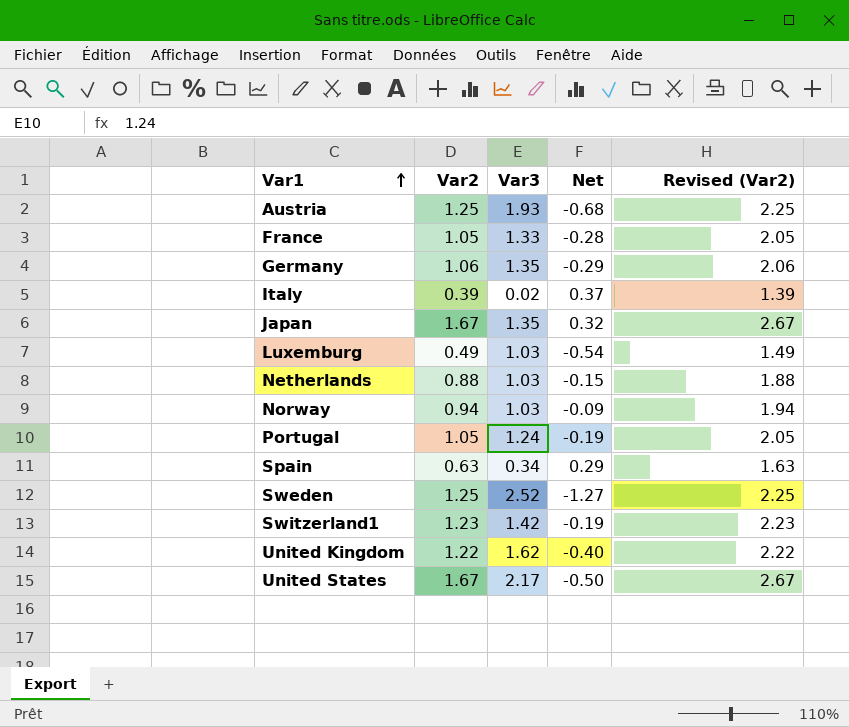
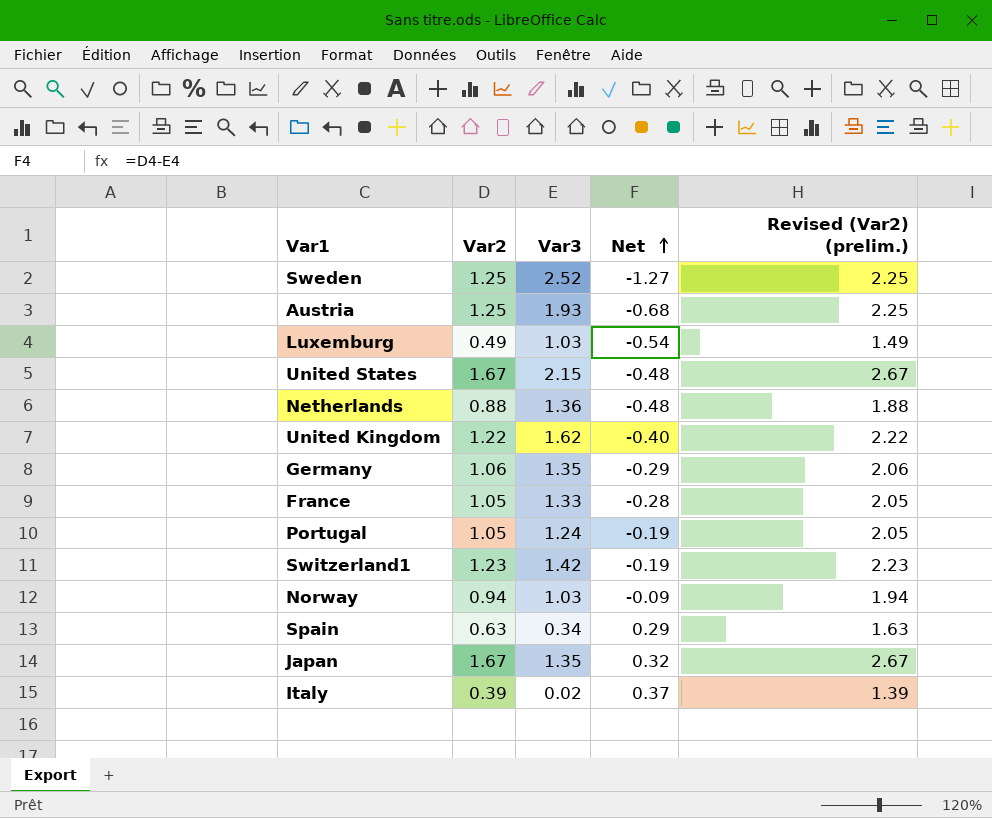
row order: Var1 ascending -> Net ascending
column name: Revised (Var2) -> Revised (Var2) (prelim.)
United States | Var3: 2.17 -> 2.15
United States | Net: -0.50 -> -0.48
Netherlands | Var3: 1.03 -> 1.36
Netherlands | Net: -0.15 -> -0.48

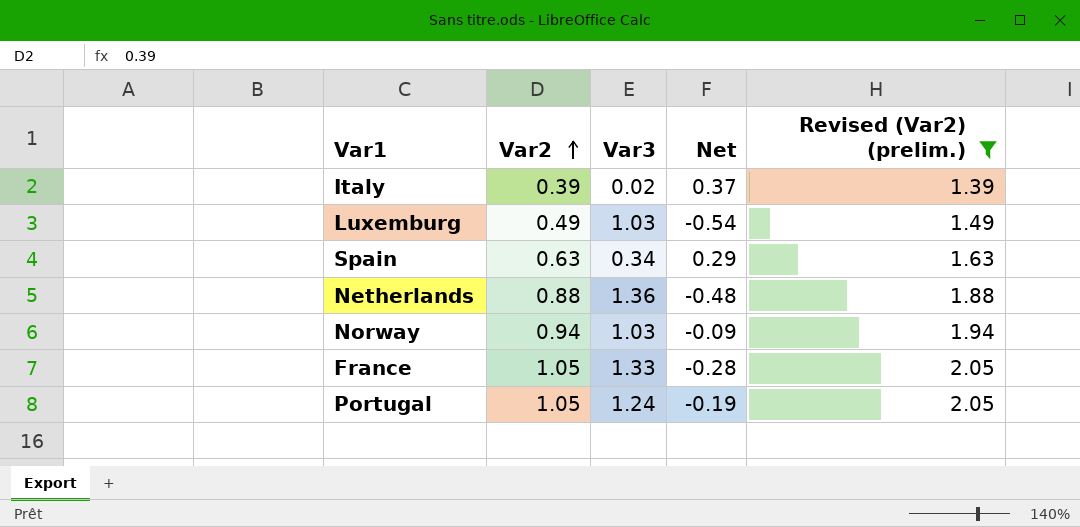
filter: none -> Revised (Var2) (prelim.) <= 2.05
row order: Net ascending -> Var2 ascending

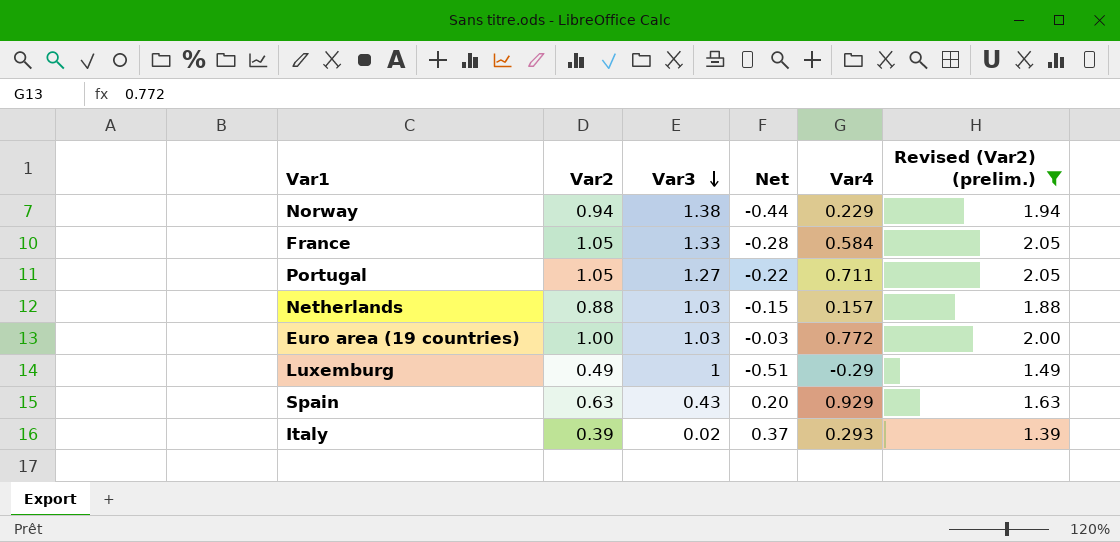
row order: Var2 ascending -> Var3 descending
column Var4 | position: none -> 5
Norway | Var3: 1.03 -> 1.38
Norway | Net: -0.09 -> -0.44
Portugal | Var3: 1.24 -> 1.27
Portugal | Net: -0.19 -> -0.22
Netherlands | Var3: 1.36 -> 1.03
Netherlands | Net: -0.48 -> -0.15
row Euro area (19 countries): none -> 1.00 | 1.03 | -0.03 | 0.772 | 2.00
Luxemburg | Var3: 1.03 -> 1
Luxemburg | Net: -0.54 -> -0.51
Spain | Var3: 0.34 -> 0.43
Spain | Net: 0.29 -> 0.20

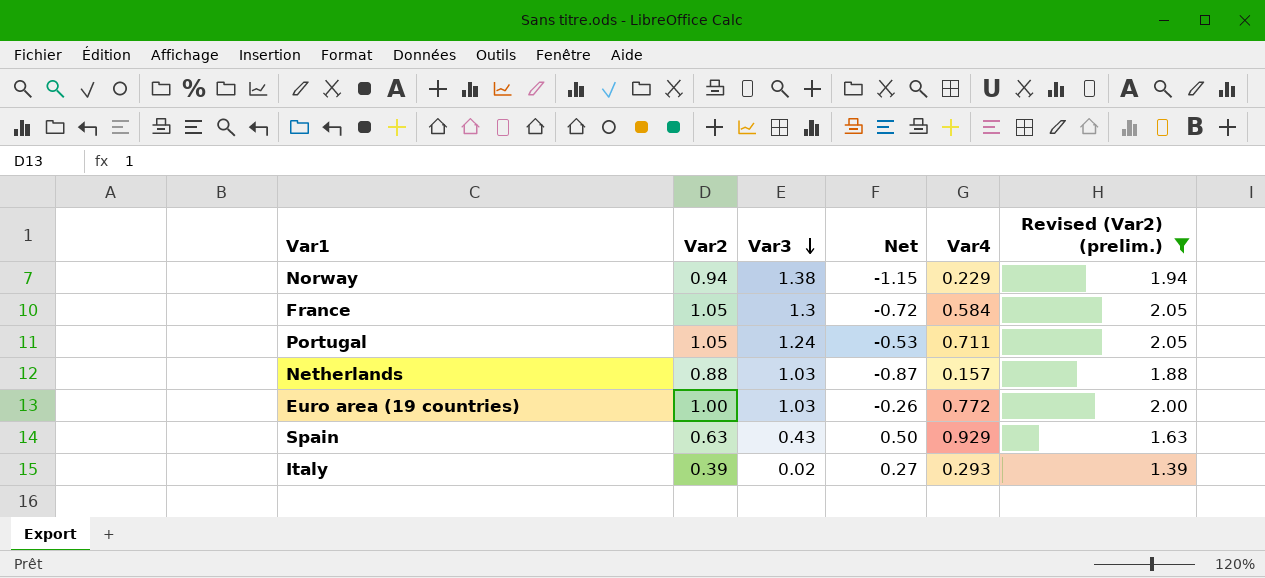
column Net | formula: [Var2] - [Var3] -> [Var4] - [Var3]
row Luxemburg: 0.49 | 1 | -0.51 | -0.29 | 1.49 -> none
France | Var3: 1.33 -> 1.3
Portugal | Var3: 1.27 -> 1.24

